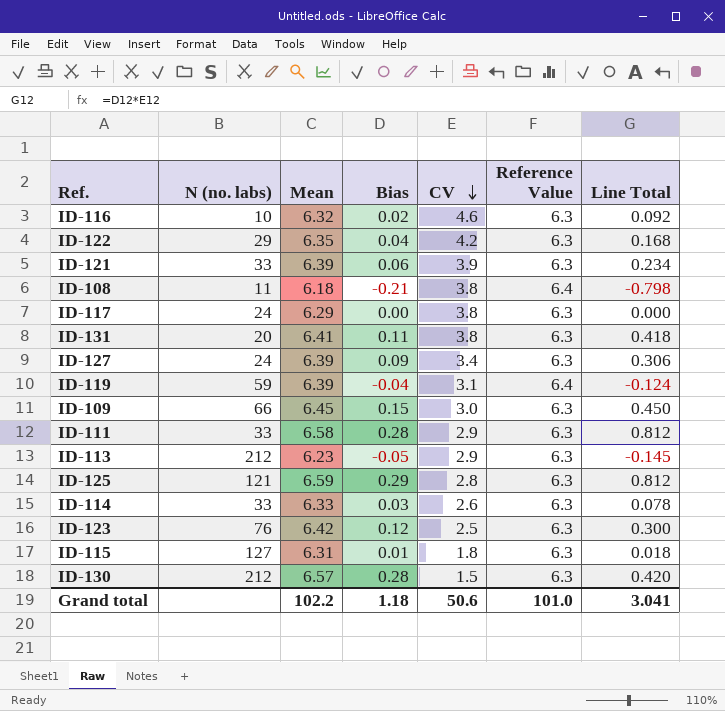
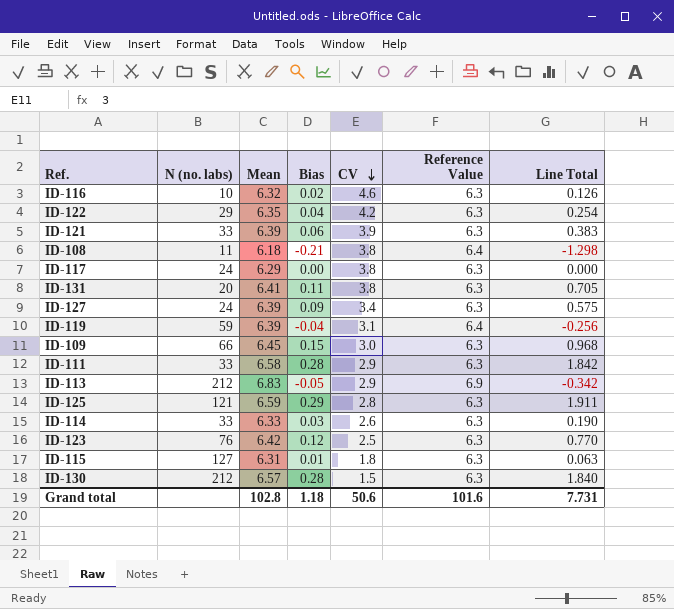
column Line Total | formula: [Bias] * [CV] -> [Mean] * [Bias]
ID-113 | Mean: 6.23 -> 6.83
ID-113 | Reference Value: 6.3 -> 6.9
Grand total | Mean: 102.2 -> 102.8
Grand total | Reference Value: 101.0 -> 101.6
Grand total | Line Total: 3.041 -> 7.731

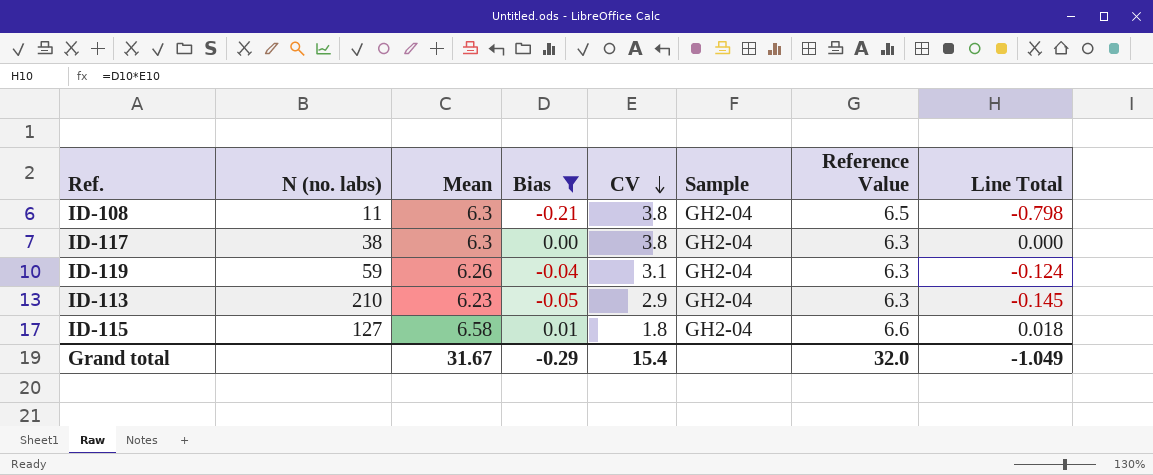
filter: none -> Bias <= 0.01
column Sample | position: none -> 6
column Line Total | formula: [Mean] * [Bias] -> [Bias] * [CV]
ID-108 | Mean: 6.18 -> 6.3
ID-108 | Reference Value: 6.4 -> 6.5
ID-117 | N (no. labs): 24 -> 38
ID-117 | Mean: 6.29 -> 6.3
ID-119 | Mean: 6.39 -> 6.26
ID-119 | Reference Value: 6.4 -> 6.3
ID-113 | N (no. labs): 212 -> 210
ID-113 | Mean: 6.83 -> 6.23
ID-113 | Reference Value: 6.9 -> 6.3
ID-115 | Mean: 6.31 -> 6.58
ID-115 | Reference Value: 6.3 -> 6.6
Grand total | Mean: 102.8 -> 31.67
Grand total | Bias: 1.18 -> -0.29
Grand total | CV: 50.6 -> 15.4
Grand total | Reference Value: 101.6 -> 32.0
Grand total | Line Total: 7.731 -> -1.049

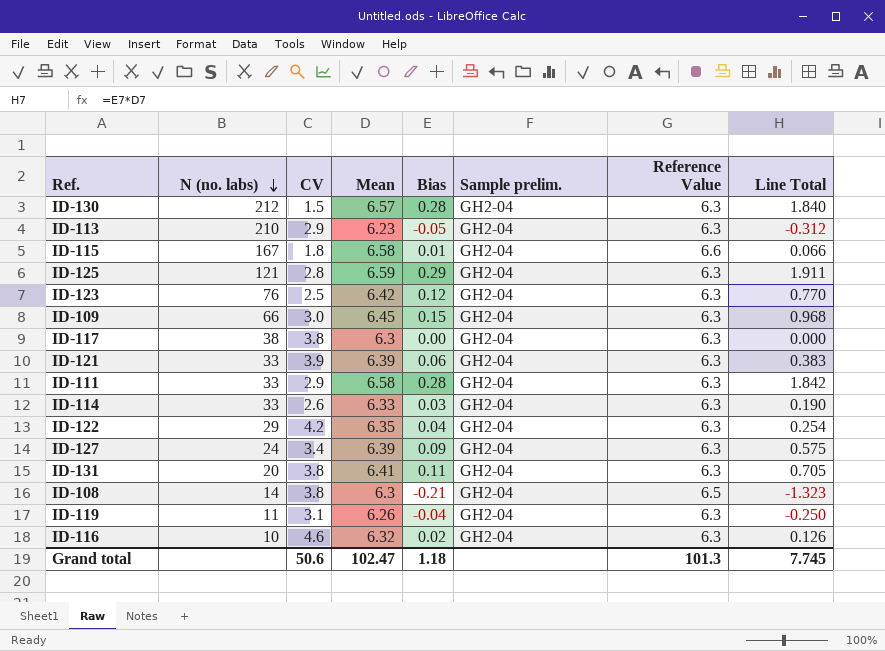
filter: Bias <= 0.01 -> none
row order: CV descending -> N (no. labs) descending
column CV | position: 5 -> 3
column name: Sample -> Sample prelim.
column Line Total | formula: [Bias] * [CV] -> [Mean] * [Bias]
ID-115 | N (no. labs): 127 -> 167
ID-108 | N (no. labs): 11 -> 14
ID-119 | N (no. labs): 59 -> 11
Grand total | CV: 15.4 -> 50.6
Grand total | Mean: 31.67 -> 102.47
Grand total | Bias: -0.29 -> 1.18
Grand total | Reference Value: 32.0 -> 101.3
Grand total | Line Total: -1.049 -> 7.745

